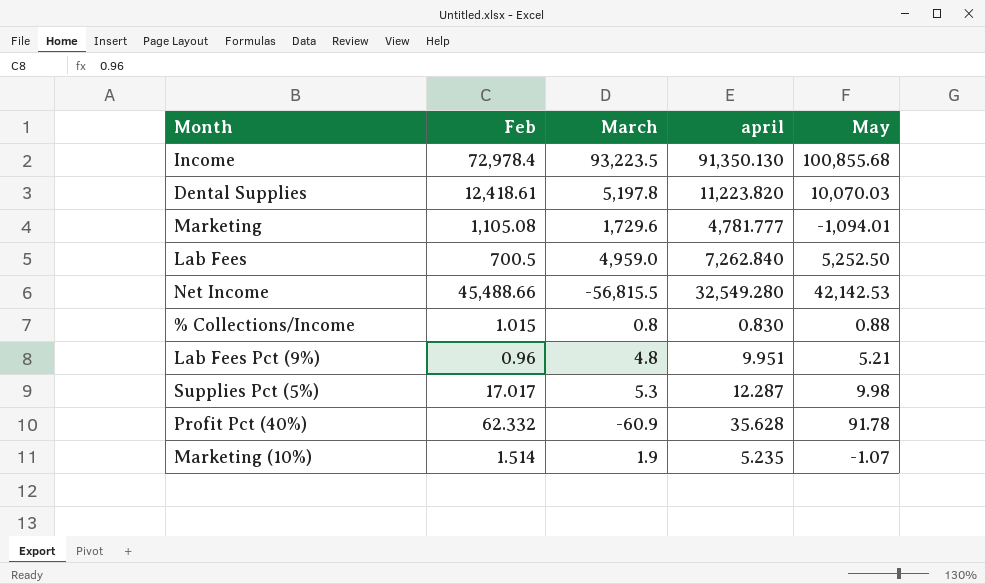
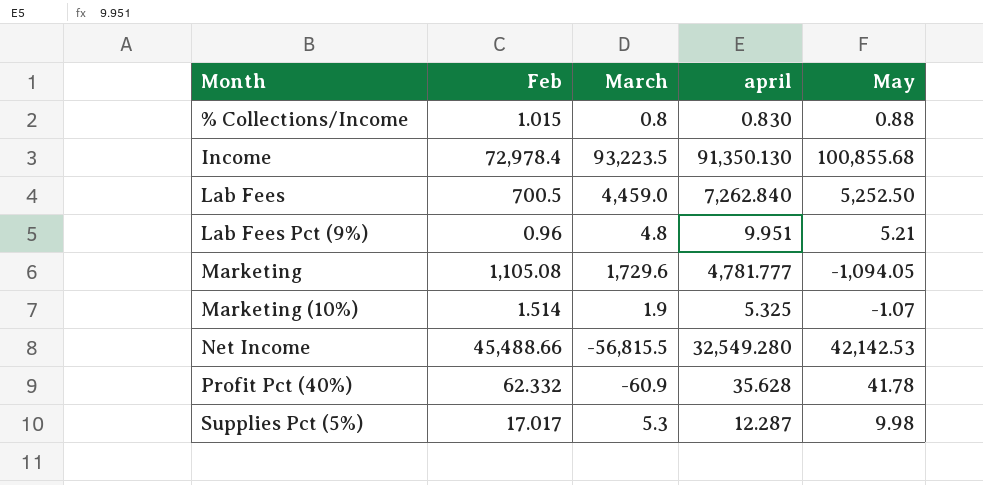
row order: none -> Month ascending
row Dental Supplies: 12,418.61 | 5,197.8 | 11,223.820 | 10,070.03 -> none
Lab Fees | March: 4,959.0 -> 4,459.0
Marketing | May: -1,094.01 -> -1,094.05
Marketing (10%) | april: 5.235 -> 5.325
Profit Pct (40%) | May: 91.78 -> 41.78

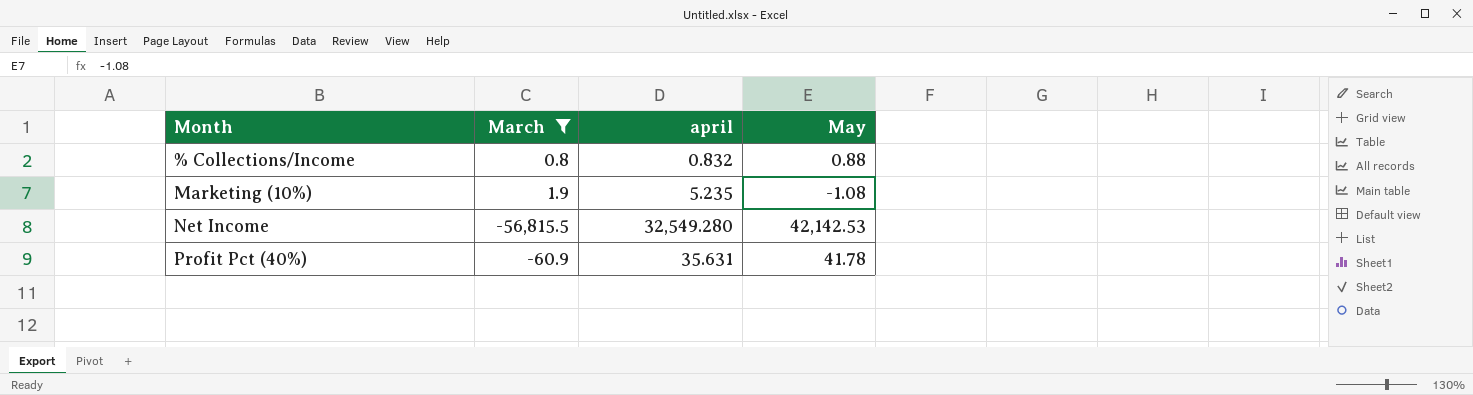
filter: none -> March <= 1.9
column Feb | position: 2 -> none
% Collections/Income | april: 0.830 -> 0.832
Marketing (10%) | april: 5.325 -> 5.235
Marketing (10%) | May: -1.07 -> -1.08
Profit Pct (40%) | april: 35.628 -> 35.631

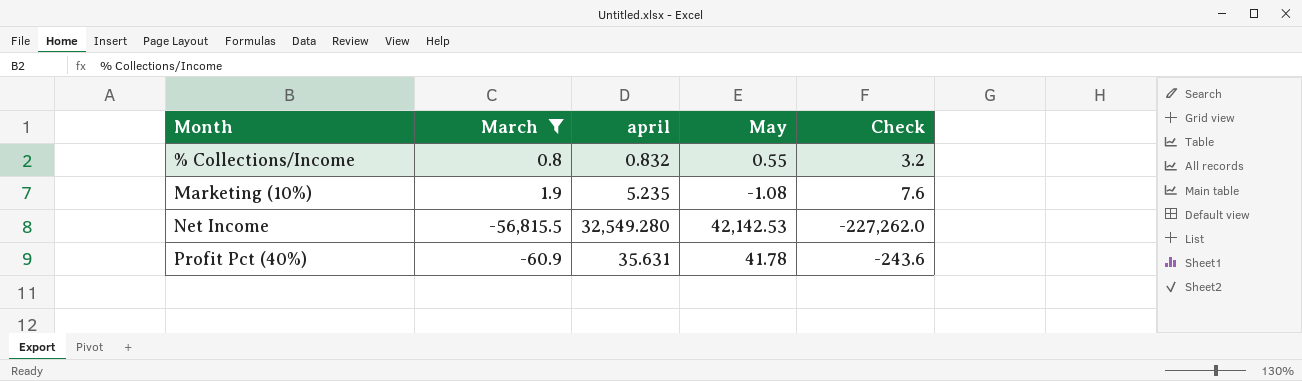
column Check | formula: none -> [March] * 4
% Collections/Income | May: 0.88 -> 0.55

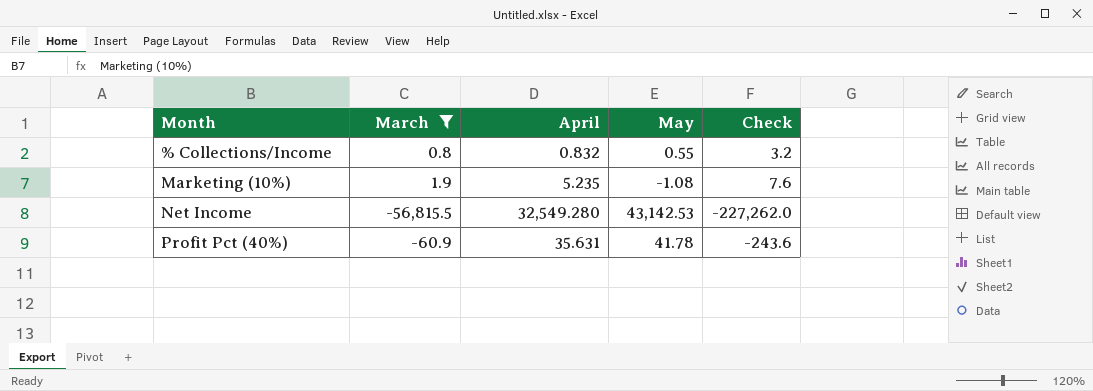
column name: april -> April
Net Income | May: 42,142.53 -> 43,142.53

